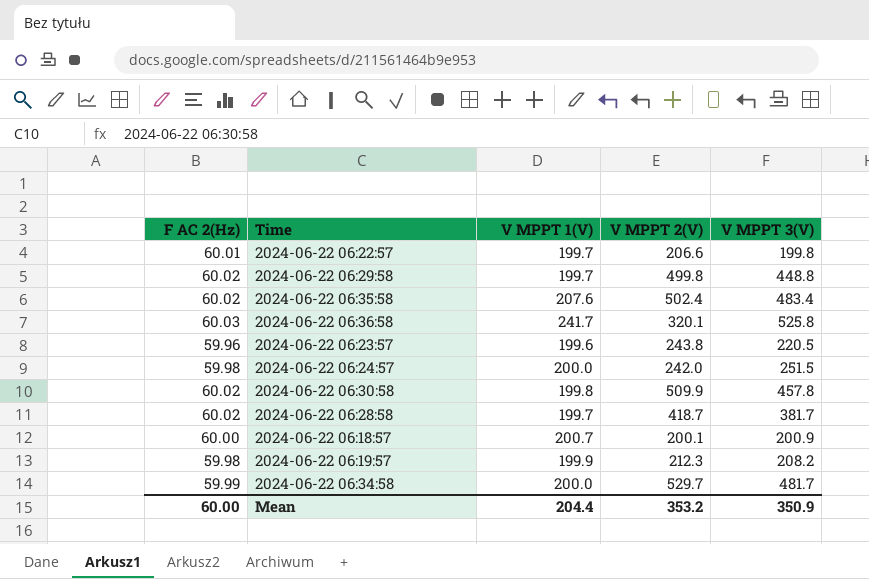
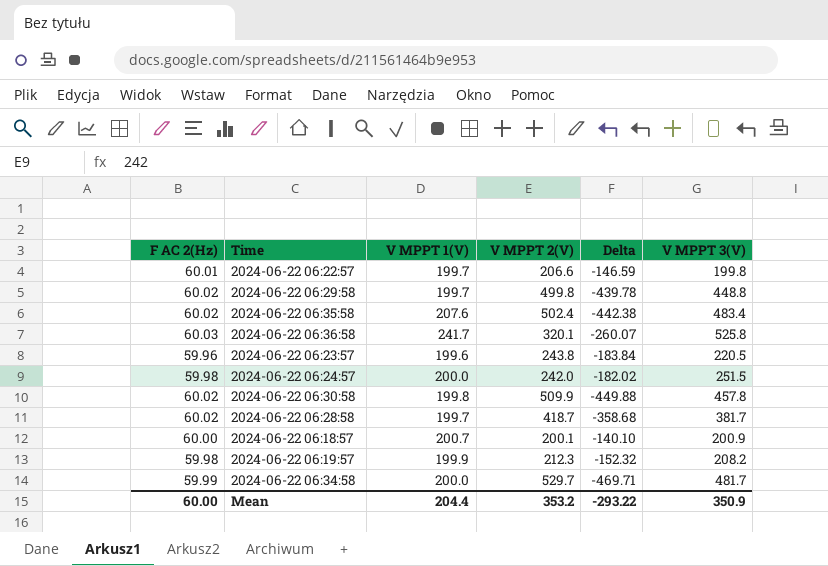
column Delta | formula: none -> [F AC 2(Hz)] - [V MPPT 2(V)]

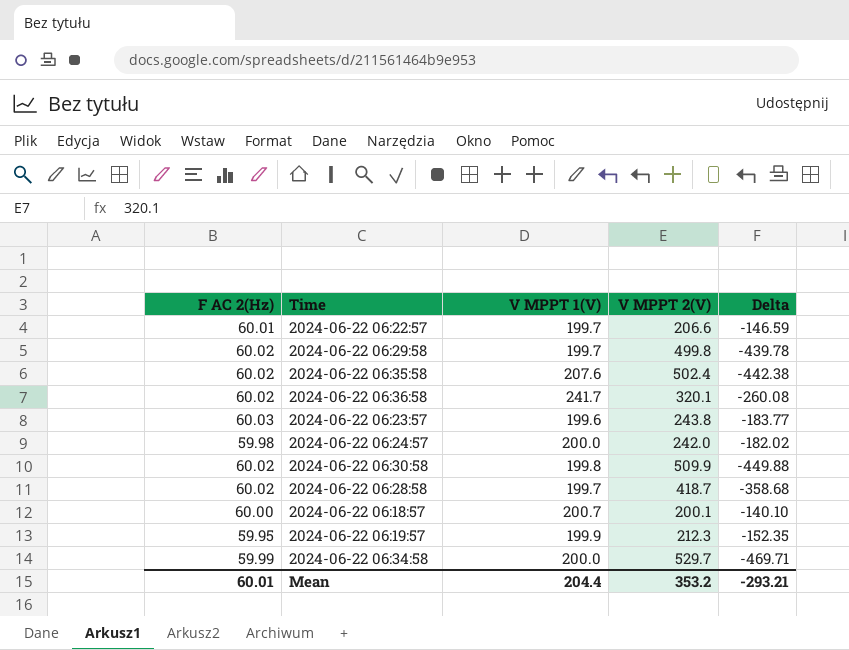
column V MPPT 3(V) | position: 6 -> none
2024-06-22 06:36:58 | F AC 2(Hz): 60.03 -> 60.02
2024-06-22 06:36:58 | Delta: -260.07 -> -260.08
2024-06-22 06:23:57 | F AC 2(Hz): 59.96 -> 60.03
2024-06-22 06:23:57 | Delta: -183.84 -> -183.77
2024-06-22 06:19:57 | F AC 2(Hz): 59.98 -> 59.95
2024-06-22 06:19:57 | Delta: -152.32 -> -152.35
Mean | F AC 2(Hz): 60.00 -> 60.01
Mean | Delta: -293.22 -> -293.21

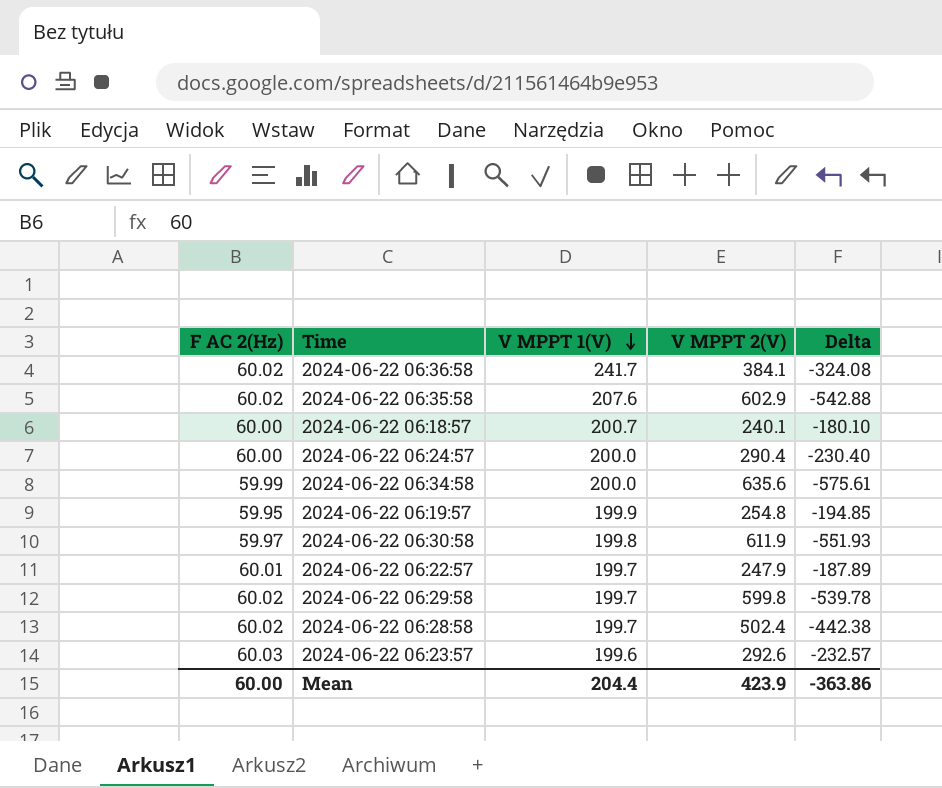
row order: none -> V MPPT 1(V) descending
2024-06-22 06:36:58 | V MPPT 2(V): 320.1 -> 384.1
2024-06-22 06:36:58 | Delta: -260.08 -> -324.08
2024-06-22 06:35:58 | V MPPT 2(V): 502.4 -> 602.9
2024-06-22 06:35:58 | Delta: -442.38 -> -542.88
2024-06-22 06:18:57 | V MPPT 2(V): 200.1 -> 240.1
2024-06-22 06:18:57 | Delta: -140.10 -> -180.10
2024-06-22 06:24:57 | F AC 2(Hz): 59.98 -> 60.00
2024-06-22 06:24:57 | V MPPT 2(V): 242.0 -> 290.4
2024-06-22 06:24:57 | Delta: -182.02 -> -230.40
2024-06-22 06:34:58 | V MPPT 2(V): 529.7 -> 635.6
2024-06-22 06:34:58 | Delta: -469.71 -> -575.61
2024-06-22 06:19:57 | V MPPT 2(V): 212.3 -> 254.8
2024-06-22 06:19:57 | Delta: -152.35 -> -194.85
2024-06-22 06:30:58 | F AC 2(Hz): 60.02 -> 59.97
2024-06-22 06:30:58 | V MPPT 2(V): 509.9 -> 611.9
2024-06-22 06:30:58 | Delta: -449.88 -> -551.93
2024-06-22 06:22:57 | V MPPT 2(V): 206.6 -> 247.9
2024-06-22 06:22:57 | Delta: -146.59 -> -187.89
2024-06-22 06:29:58 | V MPPT 2(V): 499.8 -> 599.8
2024-06-22 06:29:58 | Delta: -439.78 -> -539.78
2024-06-22 06:28:58 | V MPPT 2(V): 418.7 -> 502.4
2024-06-22 06:28:58 | Delta: -358.68 -> -442.38
2024-06-22 06:23:57 | V MPPT 2(V): 243.8 -> 292.6
2024-06-22 06:23:57 | Delta: -183.77 -> -232.57
Mean | F AC 2(Hz): 60.01 -> 60.00
Mean | V MPPT 2(V): 353.2 -> 423.9
Mean | Delta: -293.21 -> -363.86

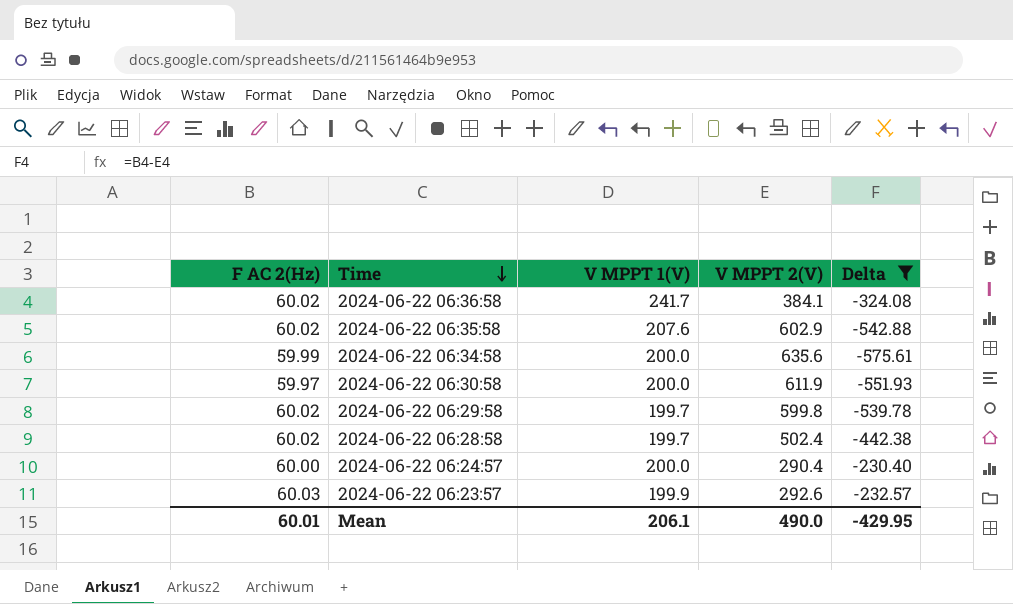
filter: none -> Delta <= -230.40
row order: V MPPT 1(V) descending -> Time descending
2024-06-22 06:30:58 | V MPPT 1(V): 199.8 -> 200.0
2024-06-22 06:23:57 | V MPPT 1(V): 199.6 -> 199.9
Mean | F AC 2(Hz): 60.00 -> 60.01
Mean | V MPPT 1(V): 204.4 -> 206.1
Mean | V MPPT 2(V): 423.9 -> 490.0
Mean | Delta: -363.86 -> -429.95

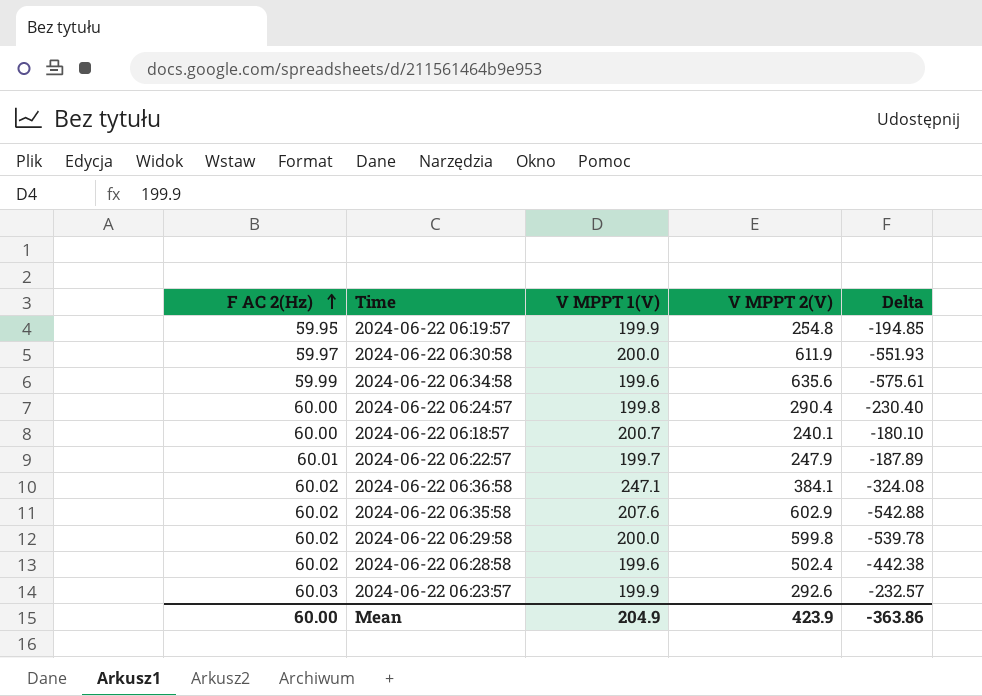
filter: Delta <= -230.40 -> none
row order: Time descending -> F AC 2(Hz) ascending
2024-06-22 06:34:58 | V MPPT 1(V): 200.0 -> 199.6
2024-06-22 06:24:57 | V MPPT 1(V): 200.0 -> 199.8
2024-06-22 06:36:58 | V MPPT 1(V): 241.7 -> 247.1
2024-06-22 06:29:58 | V MPPT 1(V): 199.7 -> 200.0
2024-06-22 06:28:58 | V MPPT 1(V): 199.7 -> 199.6
Mean | F AC 2(Hz): 60.01 -> 60.00
Mean | V MPPT 1(V): 206.1 -> 204.9
Mean | V MPPT 2(V): 490.0 -> 423.9
Mean | Delta: -429.95 -> -363.86

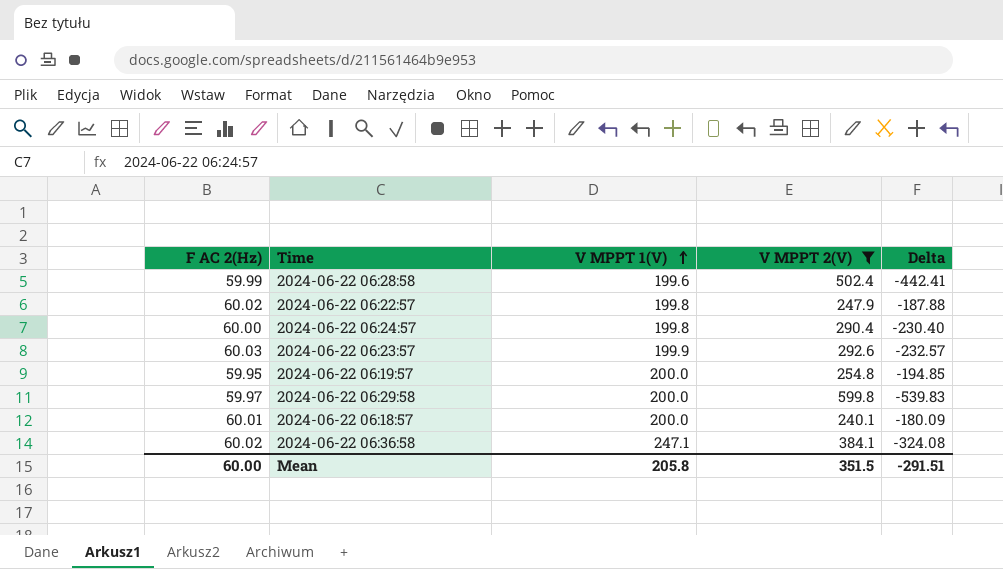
filter: none -> V MPPT 2(V) <= 599.8
row order: F AC 2(Hz) ascending -> V MPPT 1(V) ascending
2024-06-22 06:28:58 | F AC 2(Hz): 60.02 -> 59.99
2024-06-22 06:28:58 | Delta: -442.38 -> -442.41
2024-06-22 06:22:57 | F AC 2(Hz): 60.01 -> 60.02
2024-06-22 06:22:57 | V MPPT 1(V): 199.7 -> 199.8
2024-06-22 06:22:57 | Delta: -187.89 -> -187.88
2024-06-22 06:19:57 | V MPPT 1(V): 199.9 -> 200.0
2024-06-22 06:29:58 | F AC 2(Hz): 60.02 -> 59.97
2024-06-22 06:29:58 | Delta: -539.78 -> -539.83
2024-06-22 06:18:57 | F AC 2(Hz): 60.00 -> 60.01
2024-06-22 06:18:57 | V MPPT 1(V): 200.7 -> 200.0
2024-06-22 06:18:57 | Delta: -180.10 -> -180.09
Mean | V MPPT 1(V): 204.9 -> 205.8
Mean | V MPPT 2(V): 423.9 -> 351.5
Mean | Delta: -363.86 -> -291.51

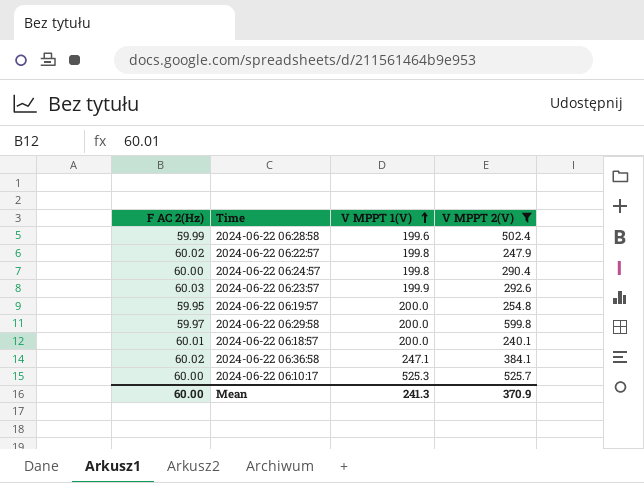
column Delta | formula: [F AC 2(Hz)] - [V MPPT 2(V)] -> none
row 2024-06-22 06:10:17: none -> 60.00 | 525.3 | 525.7
Mean | V MPPT 1(V): 205.8 -> 241.3
Mean | V MPPT 2(V): 351.5 -> 370.9

